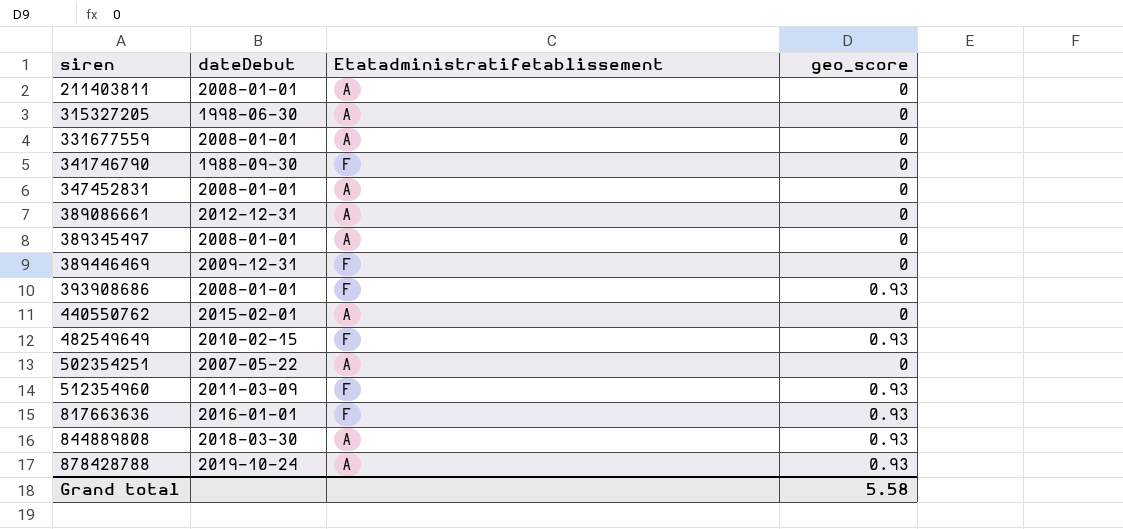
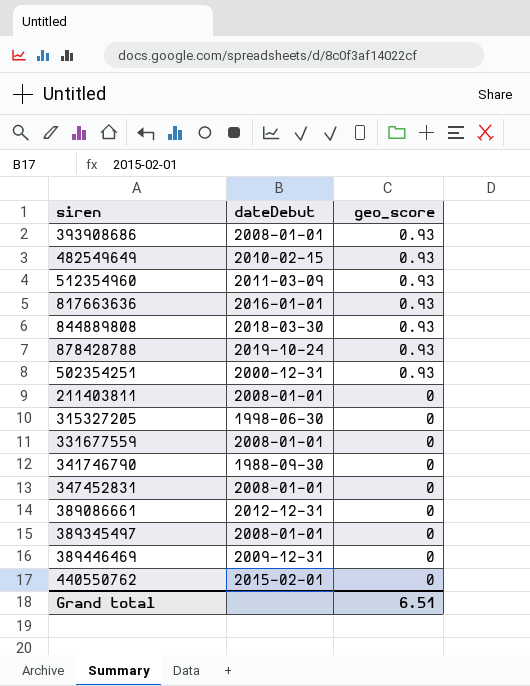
row order: siren ascending -> geo_score descending
column Etatadministratifetablissement | position: 3 -> none
502354251 | dateDebut: 2007-05-22 -> 2000-12-31
502354251 | geo_score: 0 -> 0.93
Grand total | geo_score: 5.58 -> 6.51

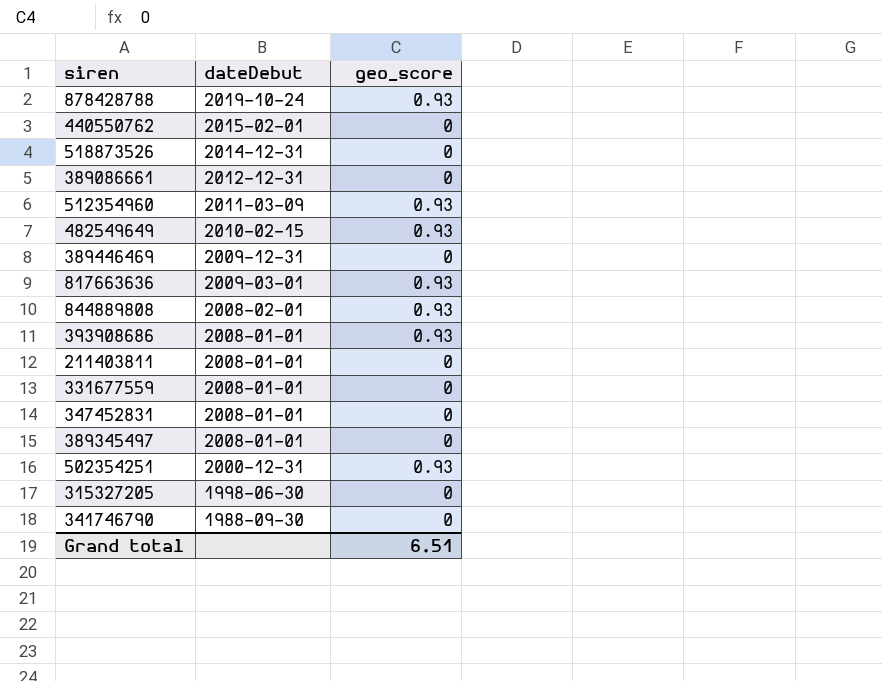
row order: geo_score descending -> dateDebut descending
row 518873526: none -> 2014-12-31 | 0
817663636 | dateDebut: 2016-01-01 -> 2009-03-01
844889808 | dateDebut: 2018-03-30 -> 2008-02-01

